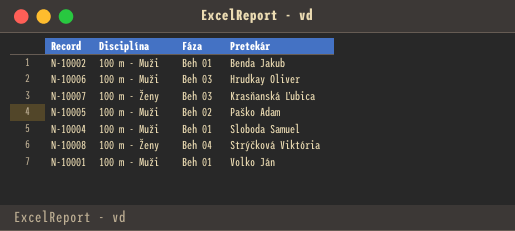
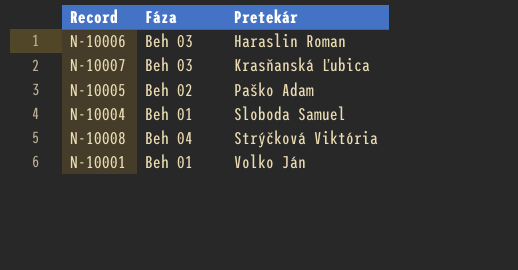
column Disciplína | position: 2 -> none
row N-10002: 100 m - Muži | Beh 01 | Benda Jakub -> none
N-10006 | Pretekár: Hrudkay Oliver -> Haraslin Roman

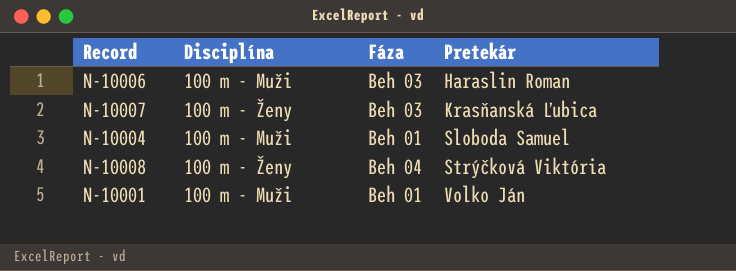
column Disciplína | position: none -> 2
row N-10005: Beh 02 | Paško Adam -> none

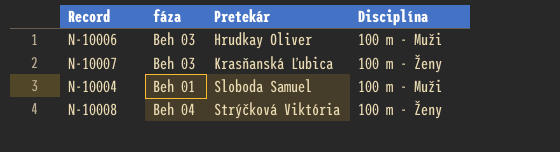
column name: Fáza -> fáza
column Disciplína | position: 2 -> 4
row N-10001: 100 m - Muži | Beh 01 | Volko Ján -> none
N-10006 | Pretekár: Haraslin Roman -> Hrudkay Oliver

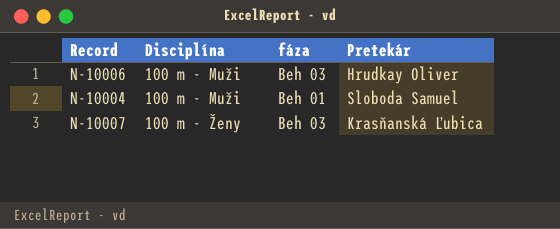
row order: Pretekár ascending -> Disciplína ascending
column Disciplína | position: 4 -> 2
row N-10008: Beh 04 | Strýčková Viktória | 100 m - Ženy -> none

